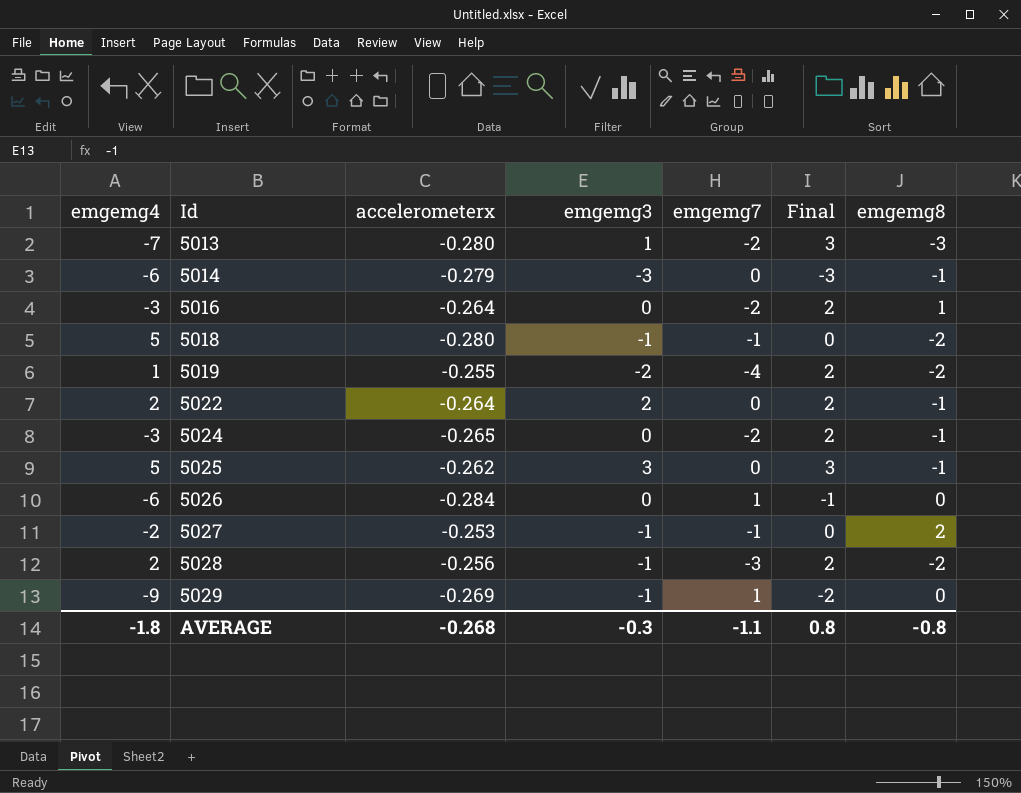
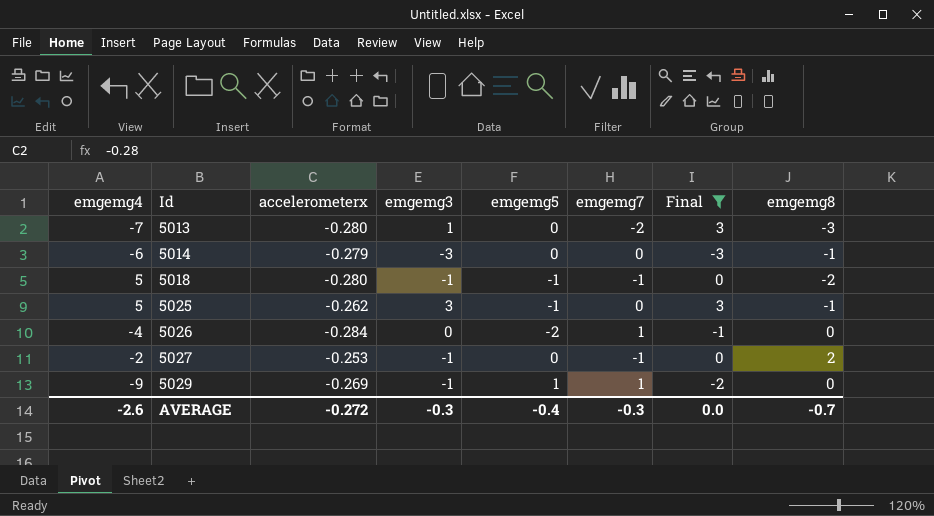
filter: none -> Final != 2
column emgemg5 | position: none -> 5
5026 | emgemg4: -6 -> -4
AVERAGE | emgemg4: -1.8 -> -2.6
AVERAGE | accelerometerx: -0.268 -> -0.272
AVERAGE | emgemg7: -1.1 -> -0.3
AVERAGE | Final: 0.8 -> 0.0
AVERAGE | emgemg8: -0.8 -> -0.7

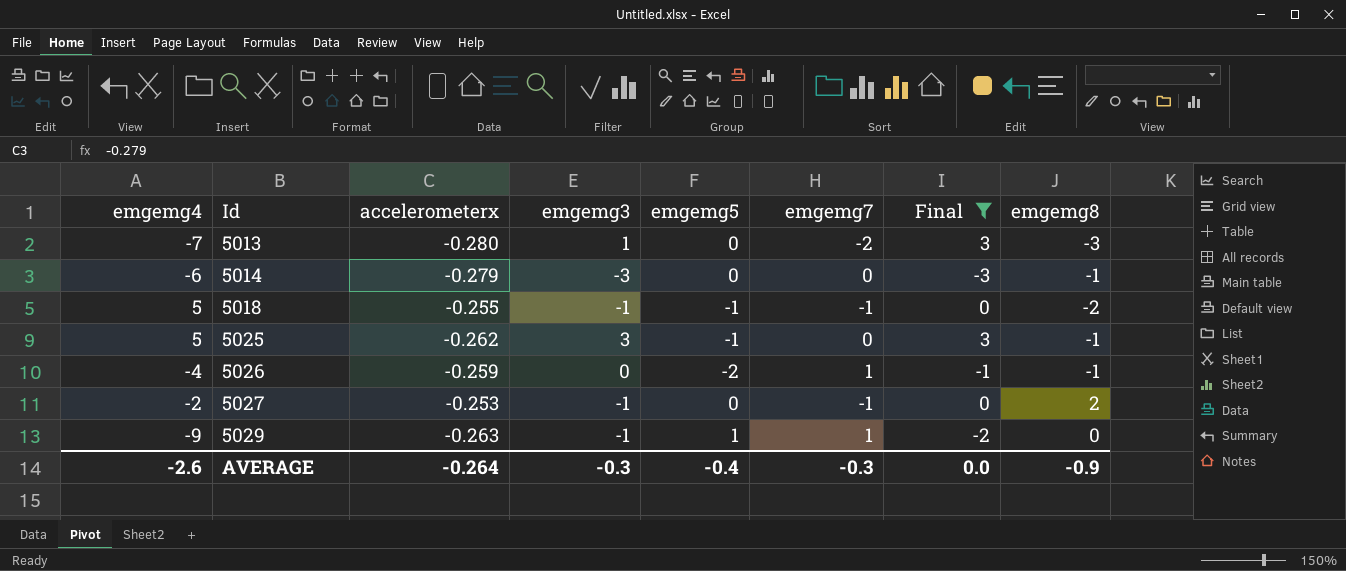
5018 | accelerometerx: -0.280 -> -0.255
5026 | accelerometerx: -0.284 -> -0.259
5026 | emgemg8: 0 -> -1
5029 | accelerometerx: -0.269 -> -0.263
AVERAGE | accelerometerx: -0.272 -> -0.264
AVERAGE | emgemg8: -0.7 -> -0.9

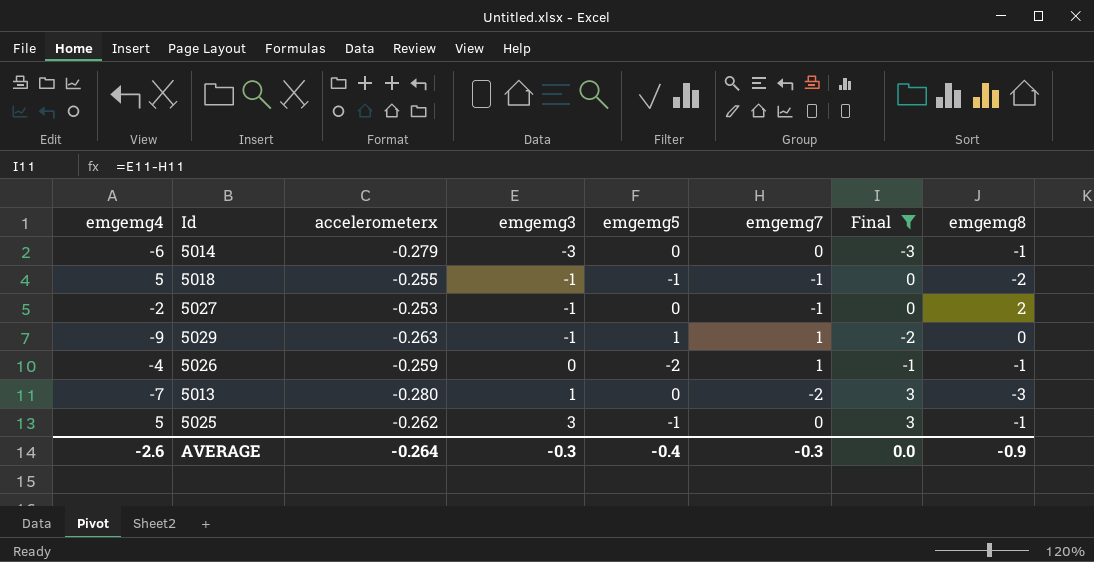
row order: Id ascending -> emgemg3 ascending

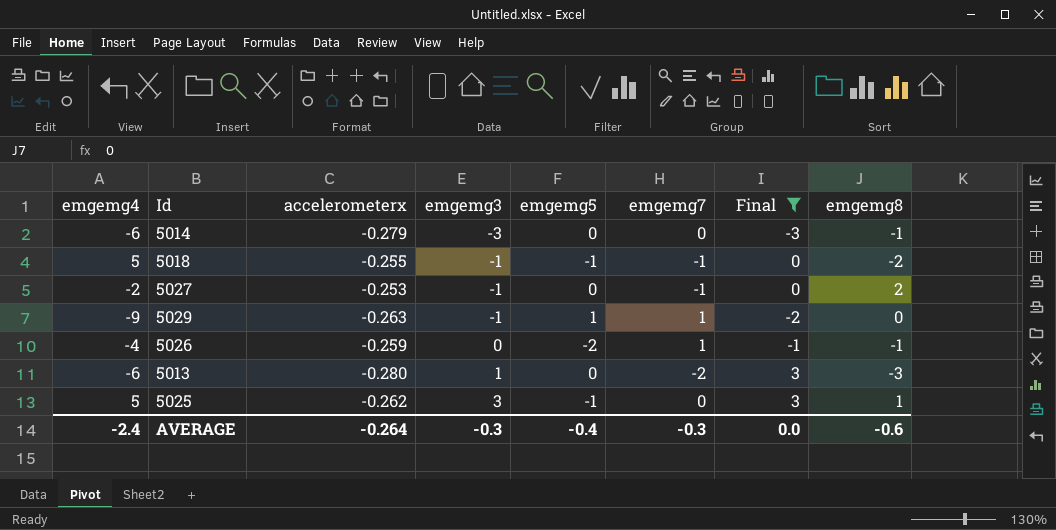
5013 | emgemg4: -7 -> -6
5025 | emgemg8: -1 -> 1
AVERAGE | emgemg4: -2.6 -> -2.4
AVERAGE | emgemg8: -0.9 -> -0.6

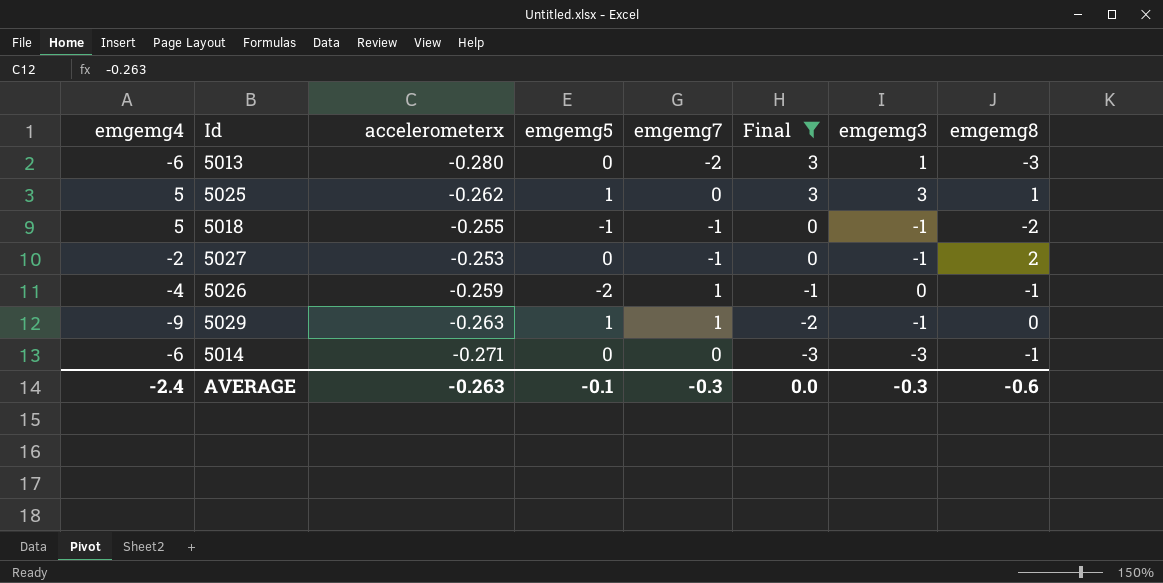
row order: emgemg3 ascending -> Final descending
column emgemg3 | position: 4 -> 7
5025 | emgemg5: -1 -> 1
5014 | accelerometerx: -0.279 -> -0.271
AVERAGE | accelerometerx: -0.264 -> -0.263
AVERAGE | emgemg5: -0.4 -> -0.1

